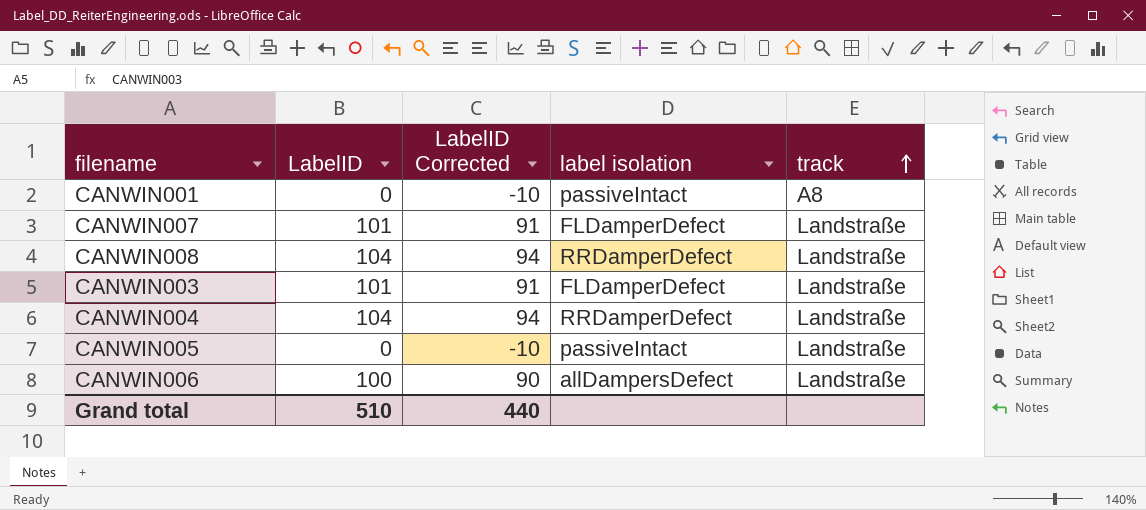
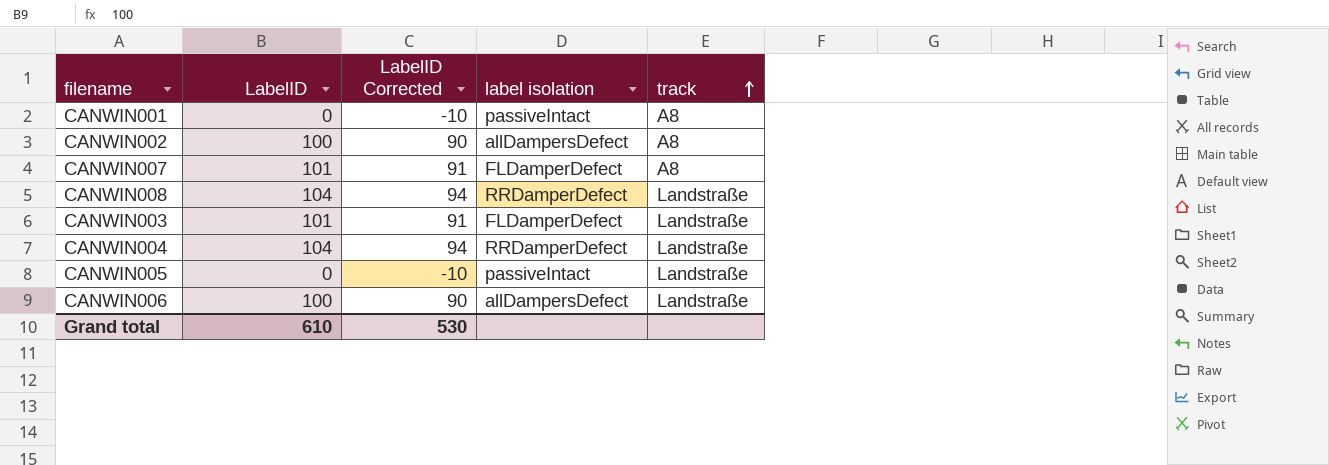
row CANWIN002: none -> 100 | 90 | allDampersDefect | A8
CANWIN007 | track: Landstraße -> A8
Grand total | LabelID: 510 -> 610
Grand total | LabelID Corrected: 440 -> 530

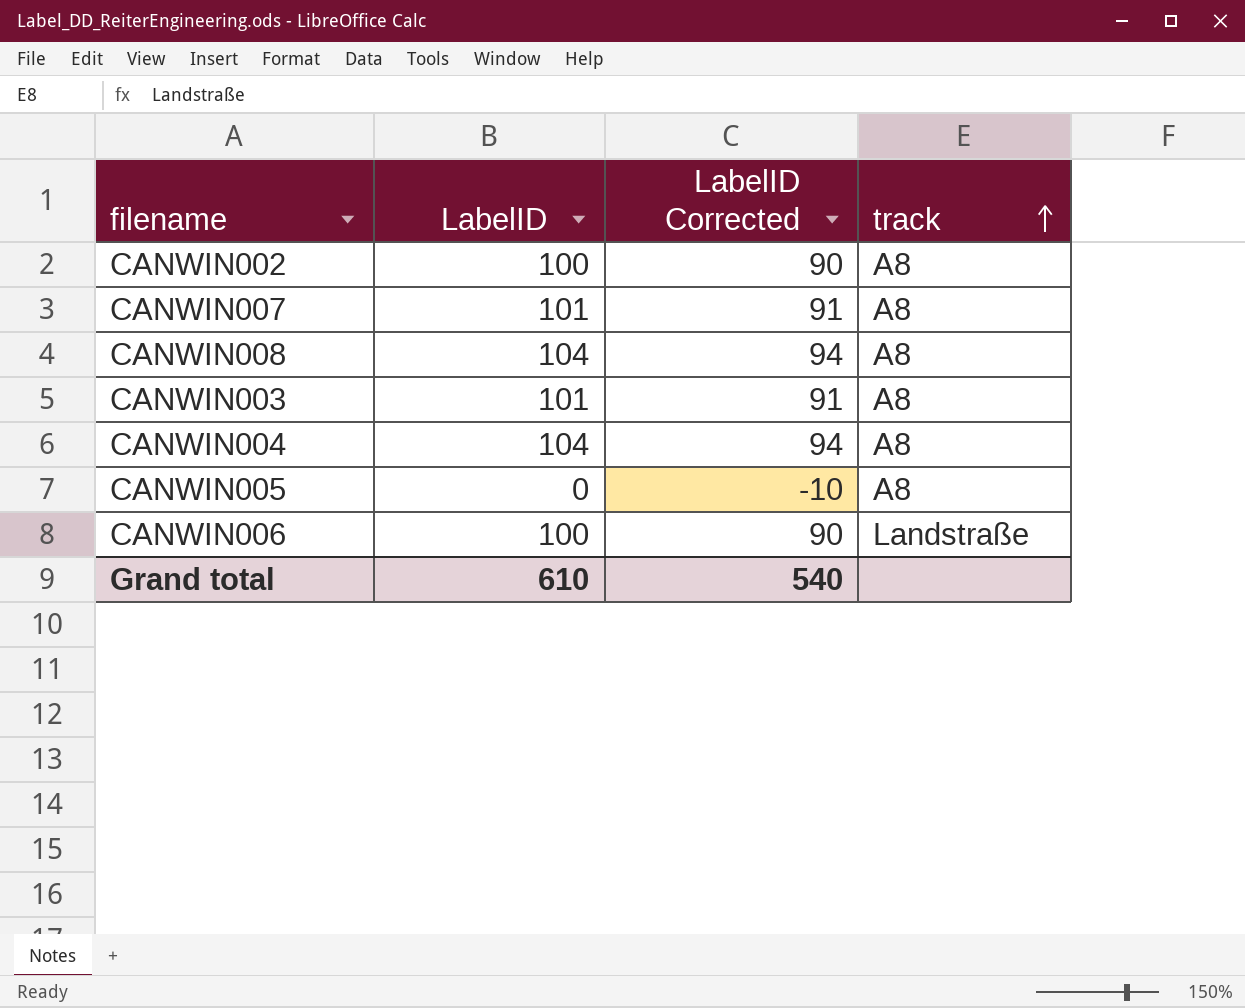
column label isolation | position: 4 -> none
row CANWIN001: 0 | -10 | passiveIntact | A8 -> none
CANWIN008 | track: Landstraße -> A8
CANWIN003 | track: Landstraße -> A8
CANWIN004 | track: Landstraße -> A8
CANWIN005 | track: Landstraße -> A8
Grand total | LabelID Corrected: 530 -> 540

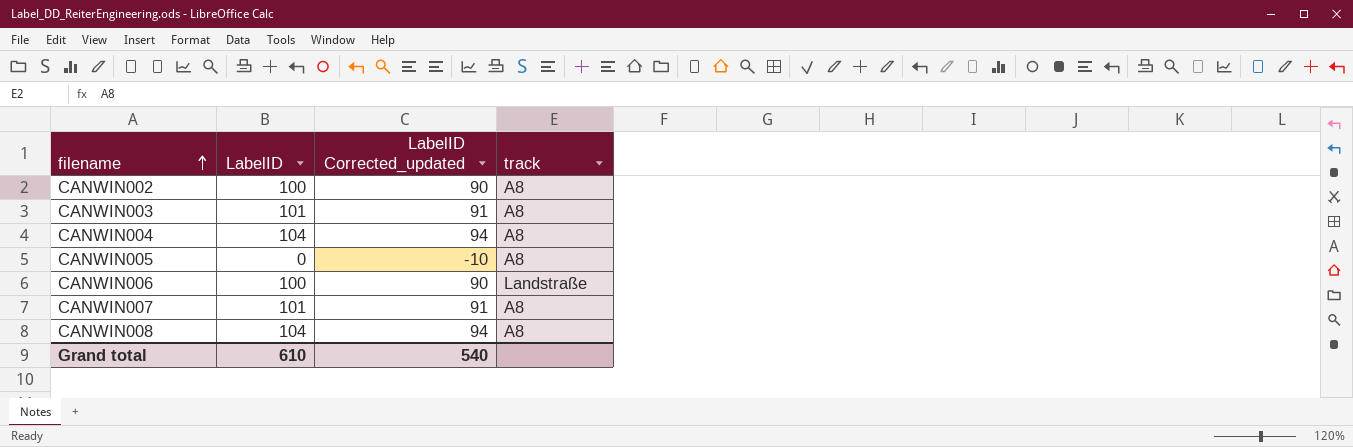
row order: track ascending -> filename ascending
column name: LabelID Corrected -> LabelID Corrected_updated

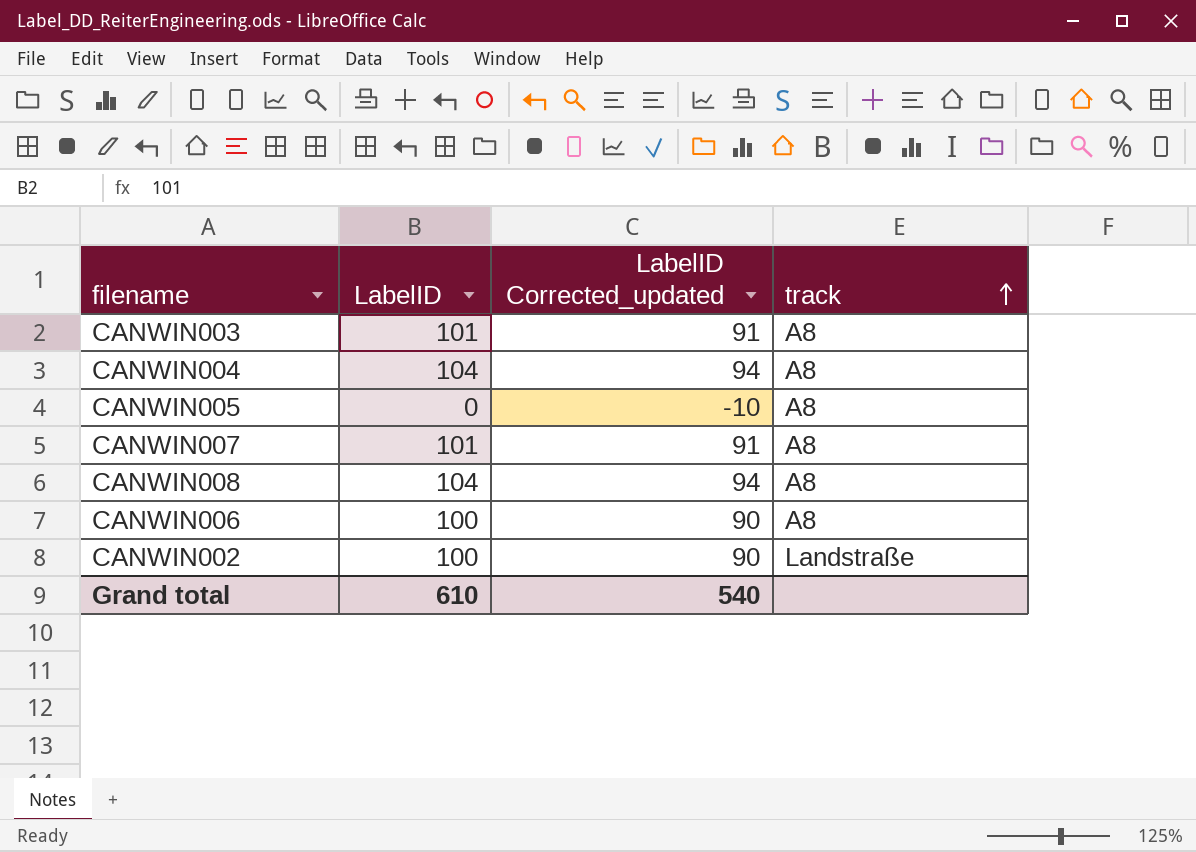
row order: filename ascending -> track ascending
CANWIN006 | track: Landstraße -> A8
CANWIN002 | track: A8 -> Landstraße

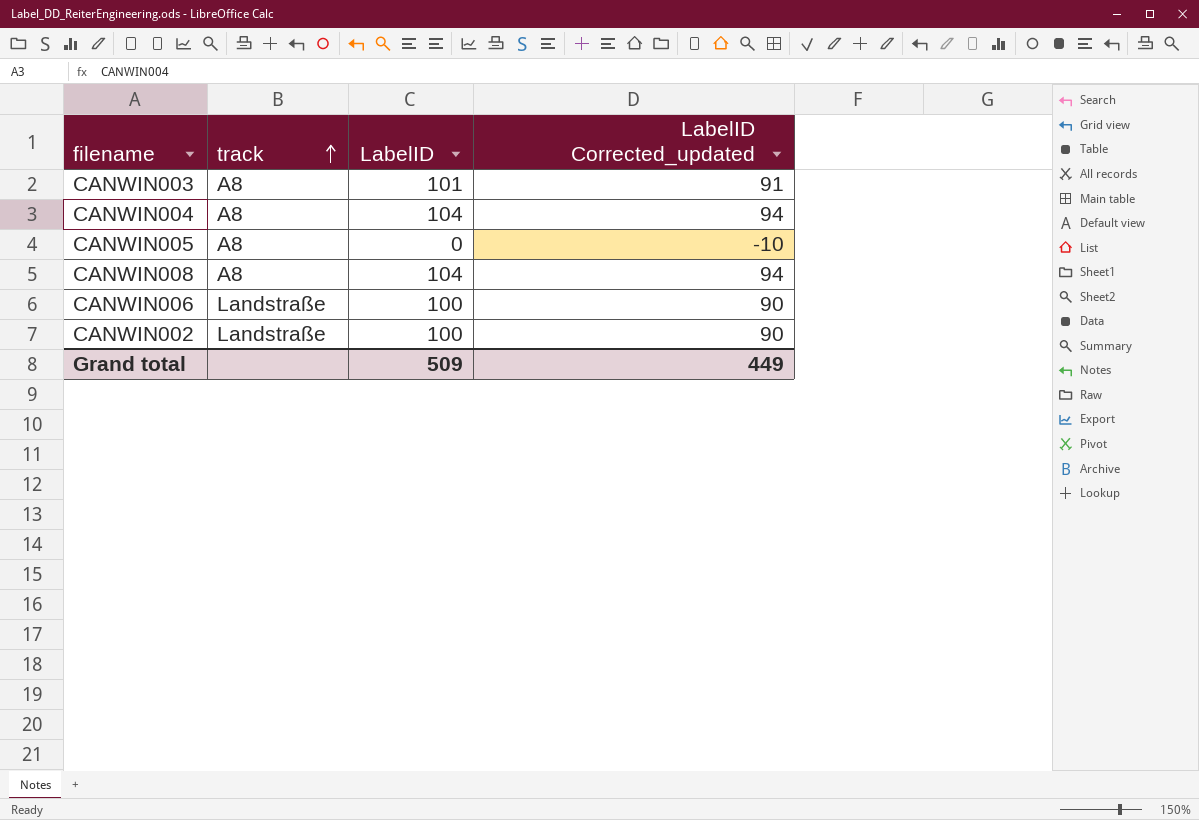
column track | position: 4 -> 2
row CANWIN007: 101 | 91 | A8 -> none
CANWIN006 | track: A8 -> Landstraße
Grand total | LabelID: 610 -> 509
Grand total | LabelID Corrected_updated: 540 -> 449

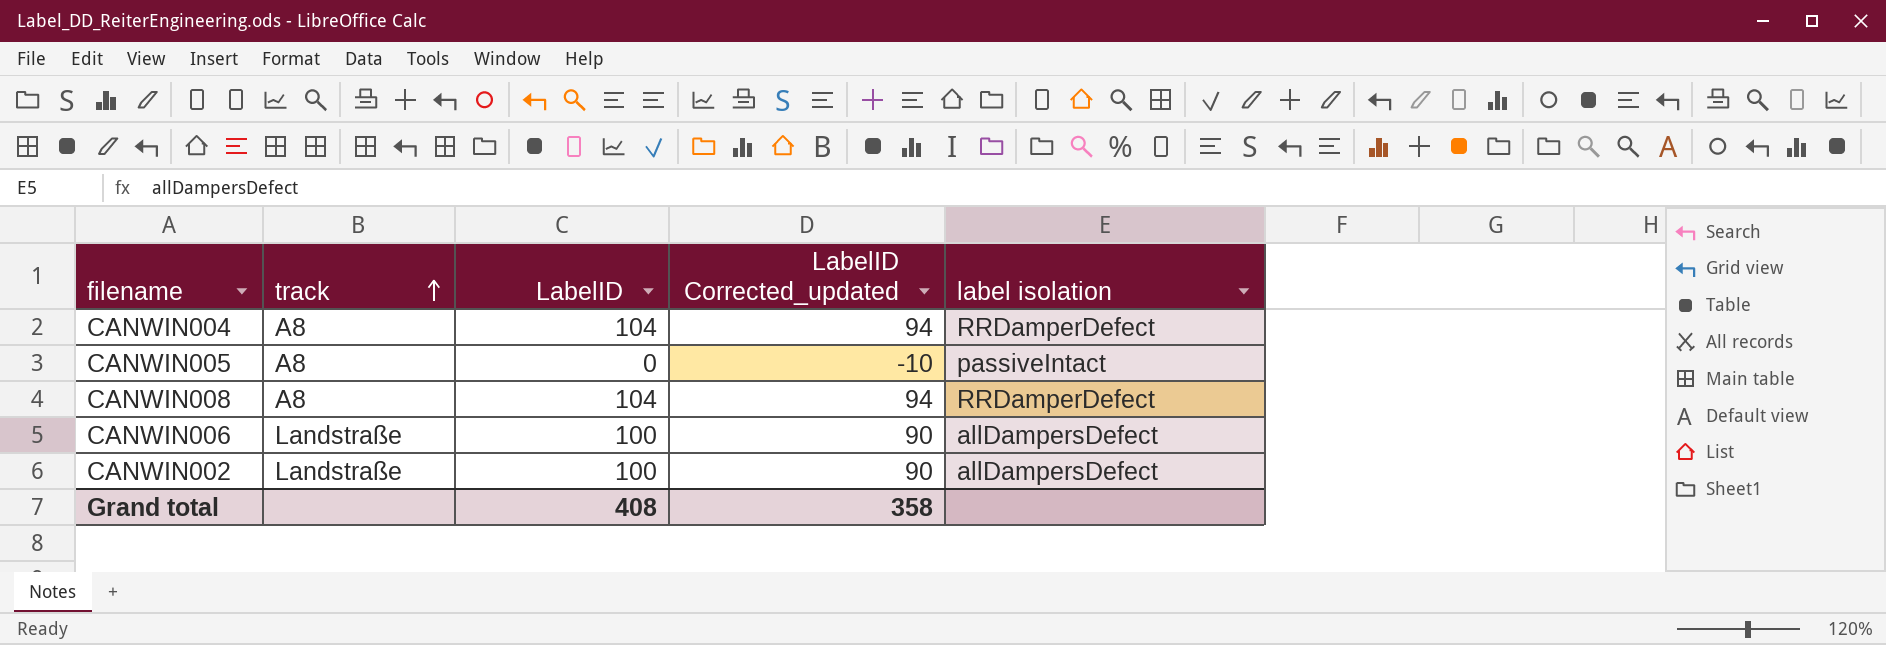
column label isolation | position: none -> 5
row CANWIN003: A8 | 101 | 91 -> none
Grand total | LabelID: 509 -> 408
Grand total | LabelID Corrected_updated: 449 -> 358

